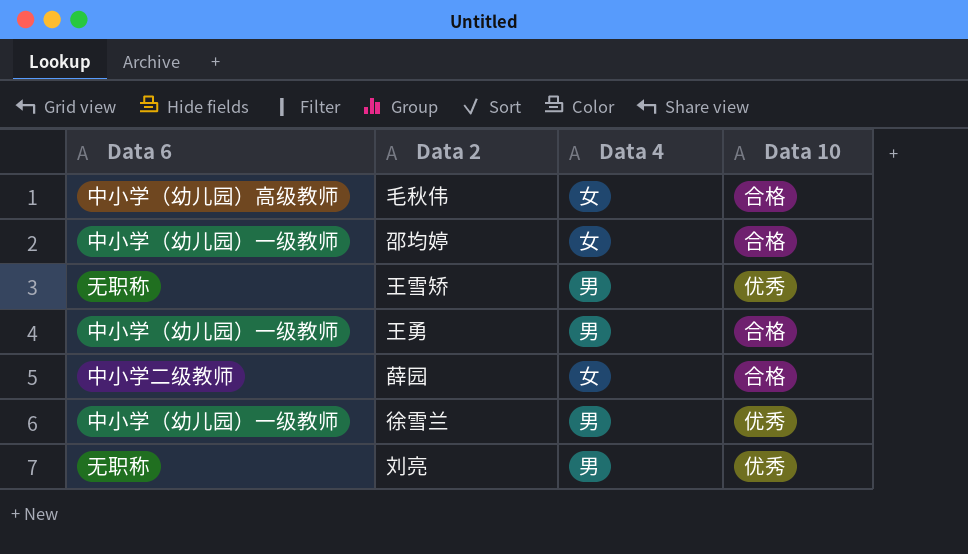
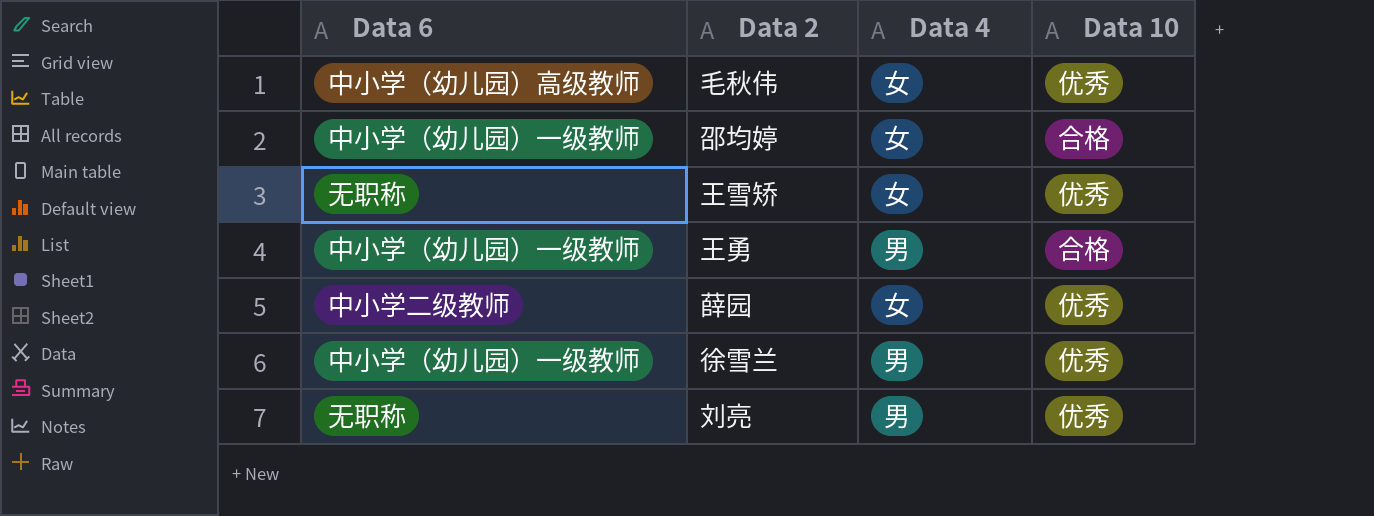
毛秋伟 | Data 10: 合格 -> 优秀
王雪矫 | Data 4: 男 -> 女
薛园 | Data 10: 合格 -> 优秀

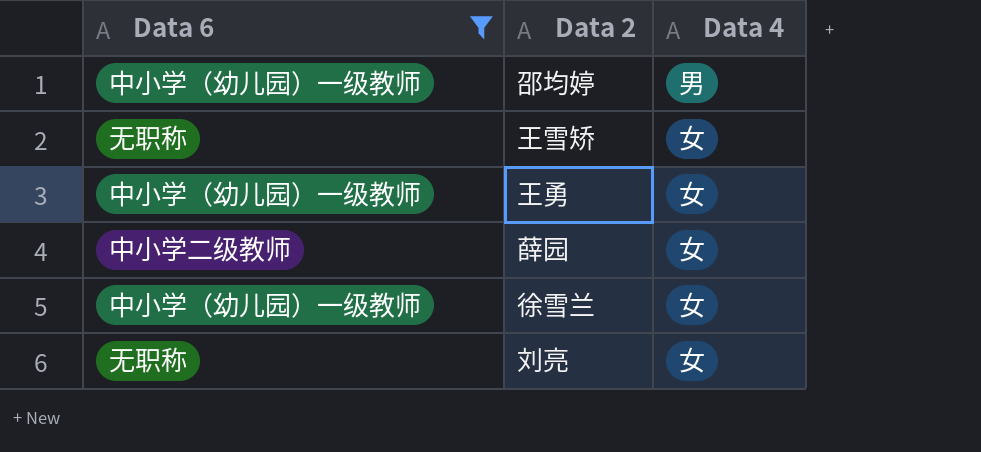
filter: none -> Data 6 != 中小学（幼儿园）高级教师
column Data 10 | position: 4 -> none
邵均婷 | Data 4: 女 -> 男
王勇 | Data 4: 男 -> 女
徐雪兰 | Data 4: 男 -> 女
刘亮 | Data 4: 男 -> 女

